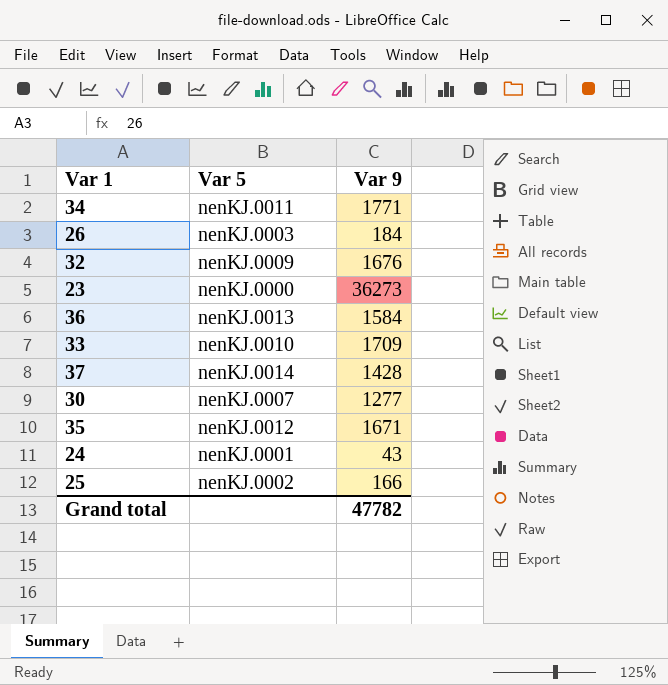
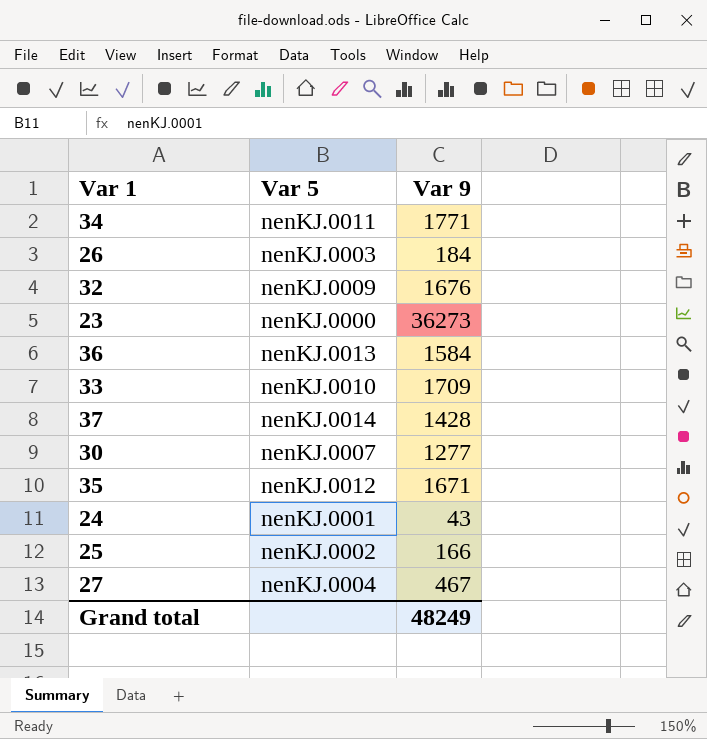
row 27: none -> nenKJ.0004 | 467
Grand total | Var 9: 47782 -> 48249

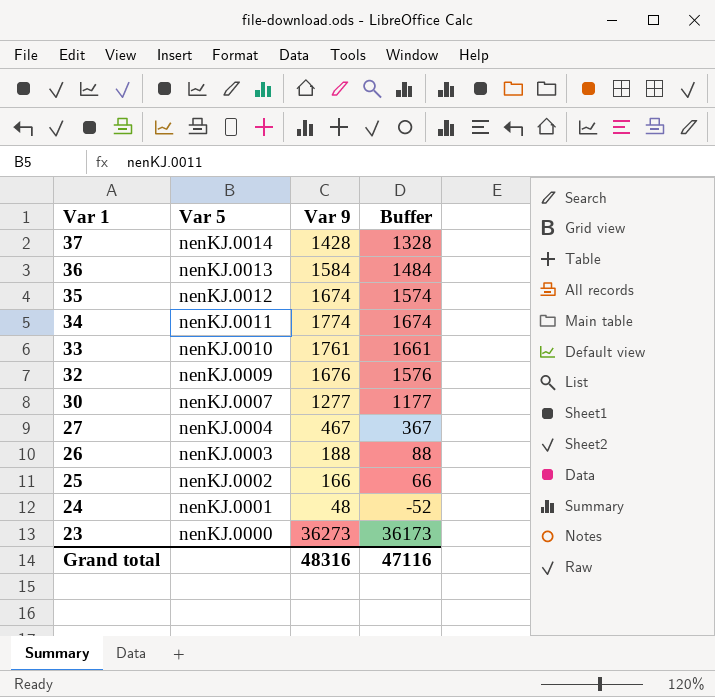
row order: none -> Var 1 descending
column Buffer | formula: none -> [Var 9] - 100
35 | Var 9: 1671 -> 1674
34 | Var 9: 1771 -> 1774
33 | Var 9: 1709 -> 1761
26 | Var 9: 184 -> 188
24 | Var 9: 43 -> 48
Grand total | Var 9: 48249 -> 48316

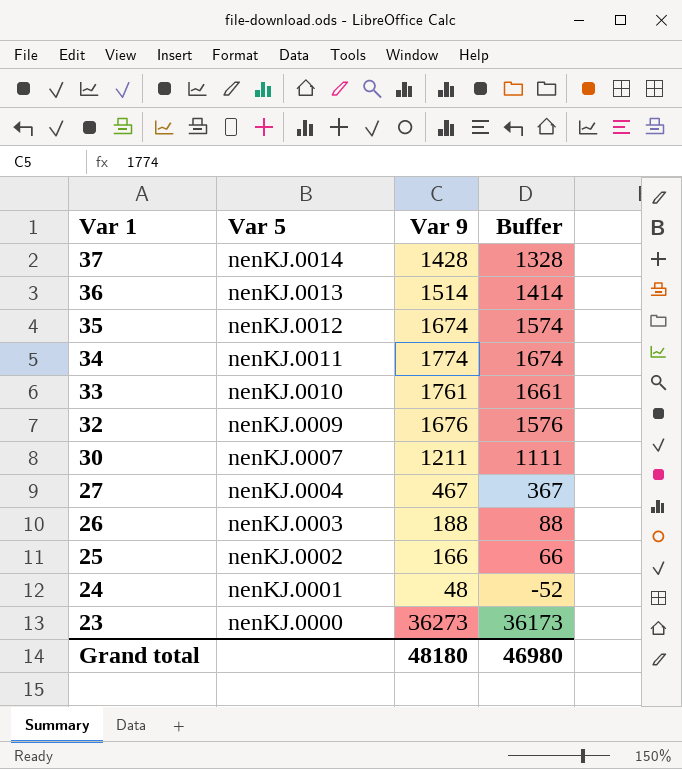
36 | Var 9: 1584 -> 1514
36 | Buffer: 1484 -> 1414
30 | Var 9: 1277 -> 1211
30 | Buffer: 1177 -> 1111
Grand total | Var 9: 48316 -> 48180
Grand total | Buffer: 47116 -> 46980

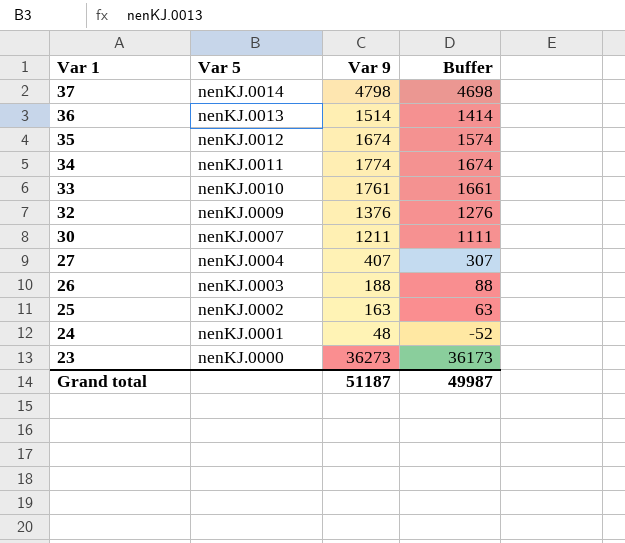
37 | Var 9: 1428 -> 4798
37 | Buffer: 1328 -> 4698
32 | Var 9: 1676 -> 1376
32 | Buffer: 1576 -> 1276
27 | Var 9: 467 -> 407
27 | Buffer: 367 -> 307
25 | Var 9: 166 -> 163
25 | Buffer: 66 -> 63
Grand total | Var 9: 48180 -> 51187
Grand total | Buffer: 46980 -> 49987

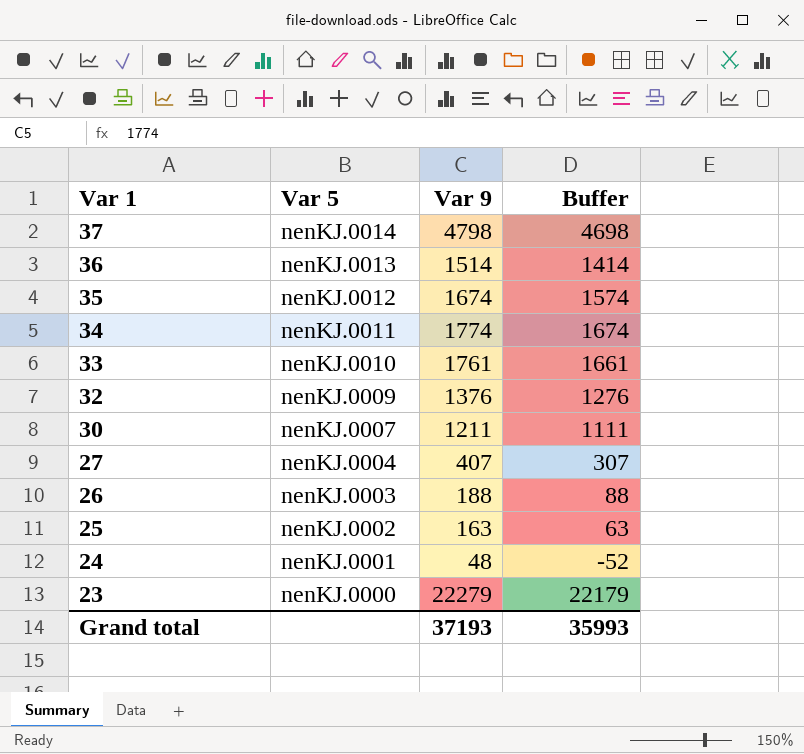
23 | Var 9: 36273 -> 22279
23 | Buffer: 36173 -> 22179
Grand total | Var 9: 51187 -> 37193
Grand total | Buffer: 49987 -> 35993

